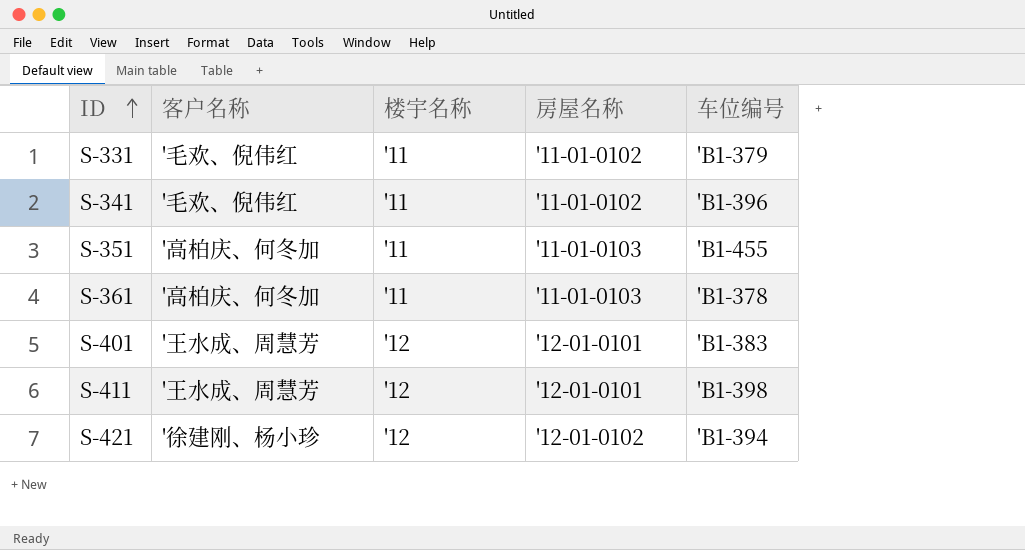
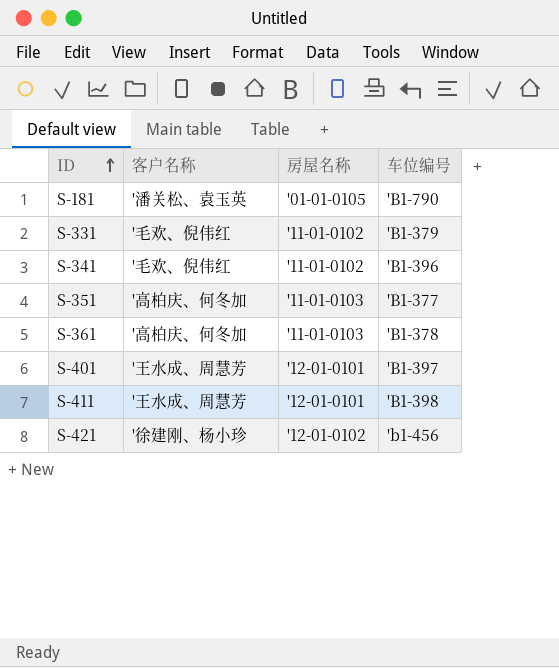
column 楼宇名称 | position: 3 -> none
row S-181: none -> '潘关松、袁玉英 | '01-01-0105 | 'B1-790
S-351 | 车位编号: 'B1-455 -> 'B1-377
S-401 | 车位编号: 'B1-383 -> 'B1-397
S-421 | 车位编号: 'B1-394 -> 'b1-456

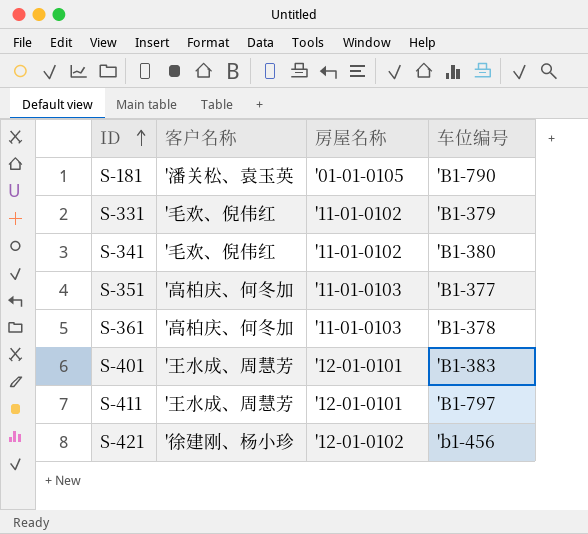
S-341 | 车位编号: 'B1-396 -> 'B1-380
S-401 | 车位编号: 'B1-397 -> 'B1-383
S-411 | 车位编号: 'B1-398 -> 'B1-797

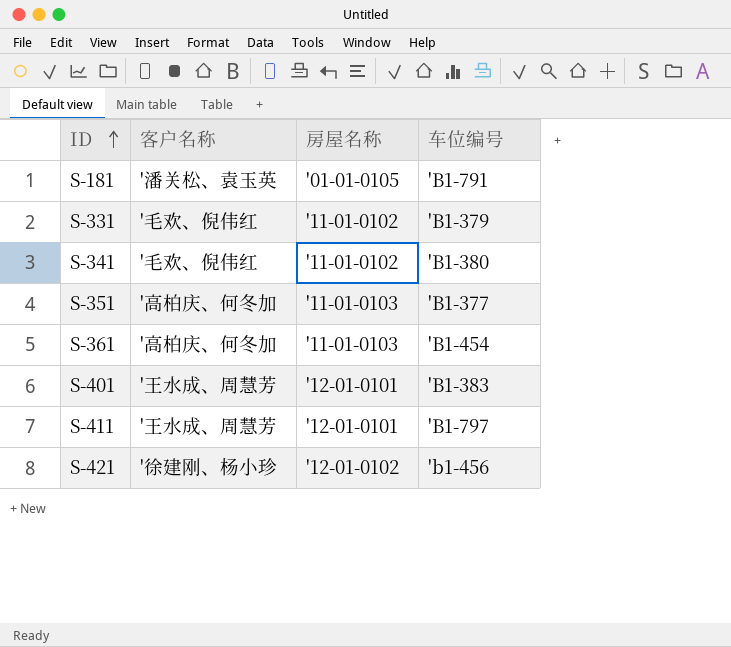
S-181 | 车位编号: 'B1-790 -> 'B1-791
S-361 | 车位编号: 'B1-378 -> 'B1-454

